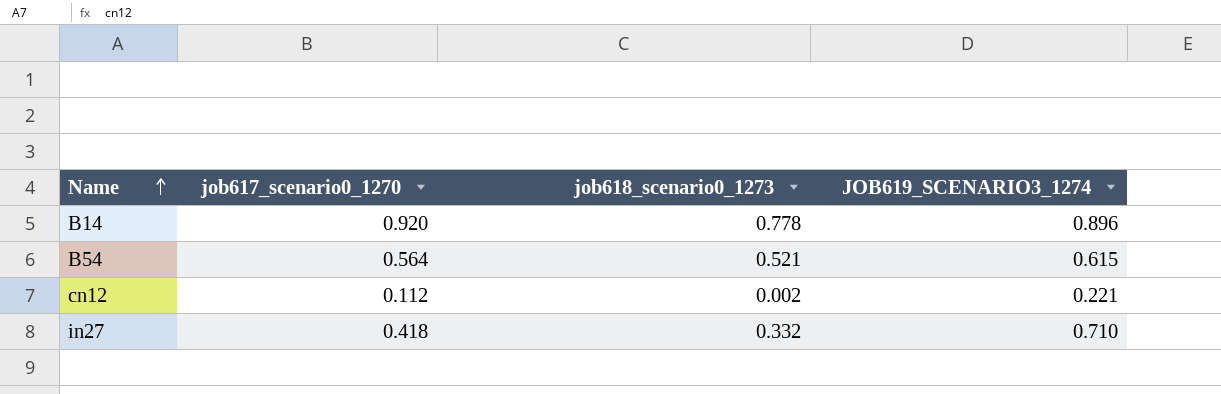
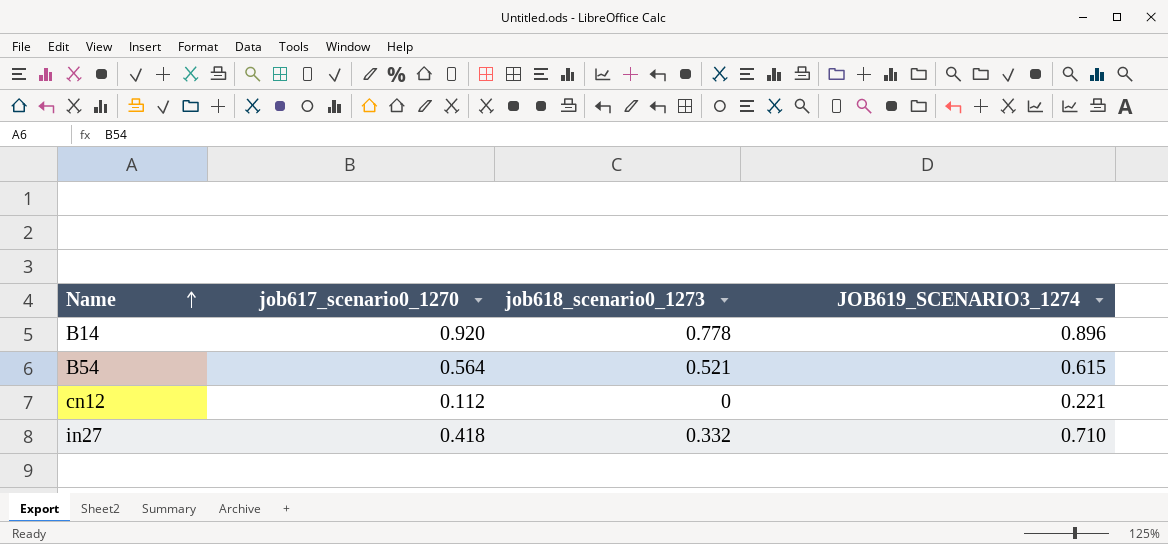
cn12 | job618_scenario0_1273: 0.002 -> 0

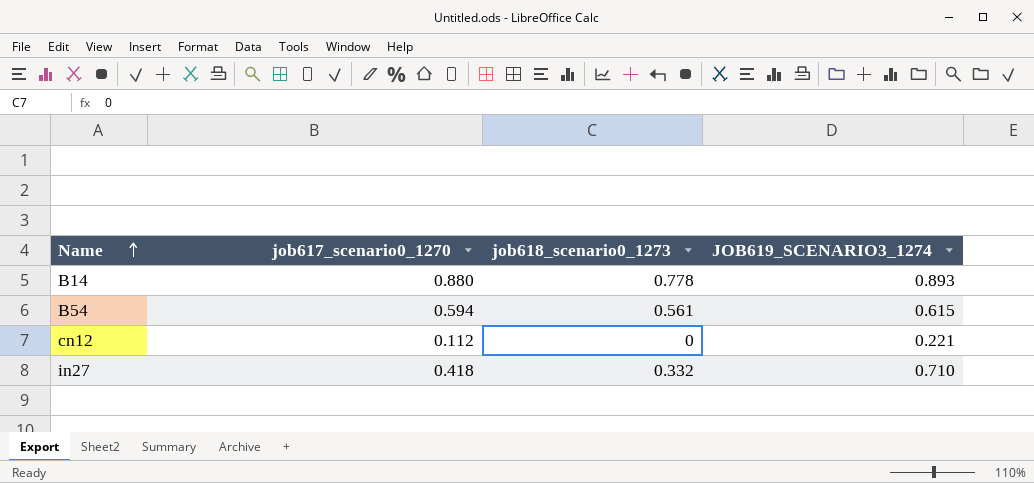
B14 | job617_scenario0_1270: 0.920 -> 0.880
B14 | JOB619_SCENARIO3_1274: 0.896 -> 0.893
B54 | job617_scenario0_1270: 0.564 -> 0.594
B54 | job618_scenario0_1273: 0.521 -> 0.561

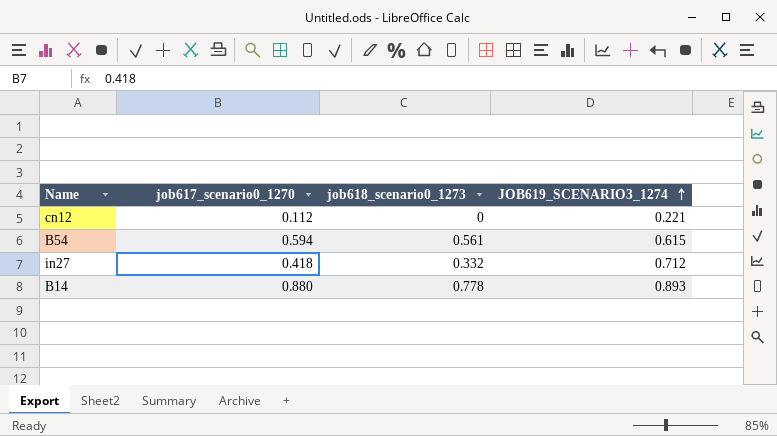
row order: Name ascending -> JOB619_SCENARIO3_1274 ascending
in27 | JOB619_SCENARIO3_1274: 0.710 -> 0.712

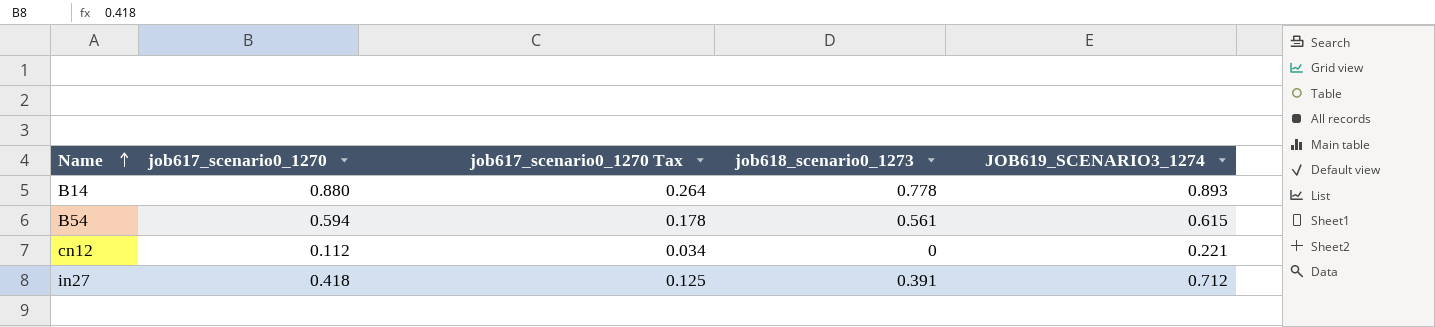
row order: JOB619_SCENARIO3_1274 ascending -> Name ascending
column job617_scenario0_1270 Tax | formula: none -> [job617_scenario0_1270] * 0.3
in27 | job618_scenario0_1273: 0.332 -> 0.391

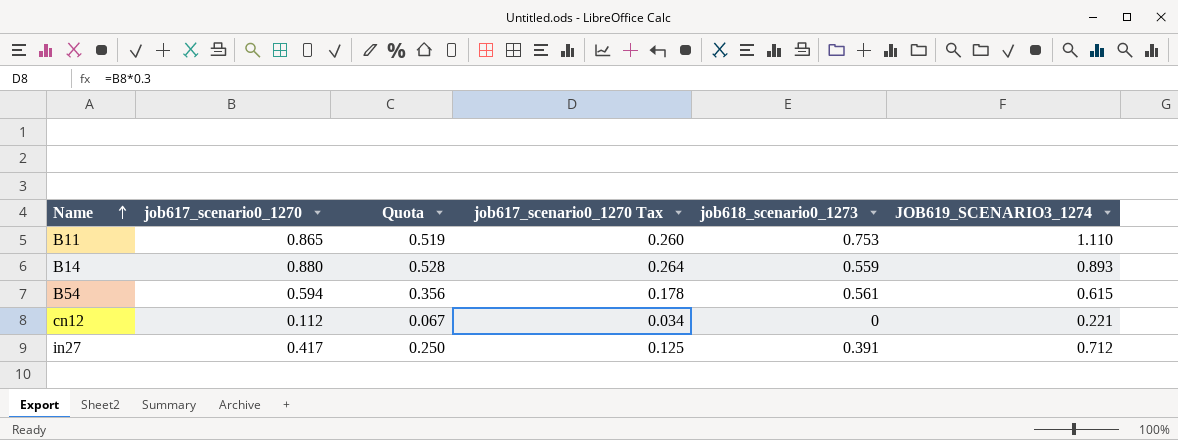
column Quota | formula: none -> [job617_scenario0_1270] * 0.6
row B11: none -> 0.865 | 0.519 | 0.260 | 0.753 | 1.110
B14 | job618_scenario0_1273: 0.778 -> 0.559
in27 | job617_scenario0_1270: 0.418 -> 0.417

